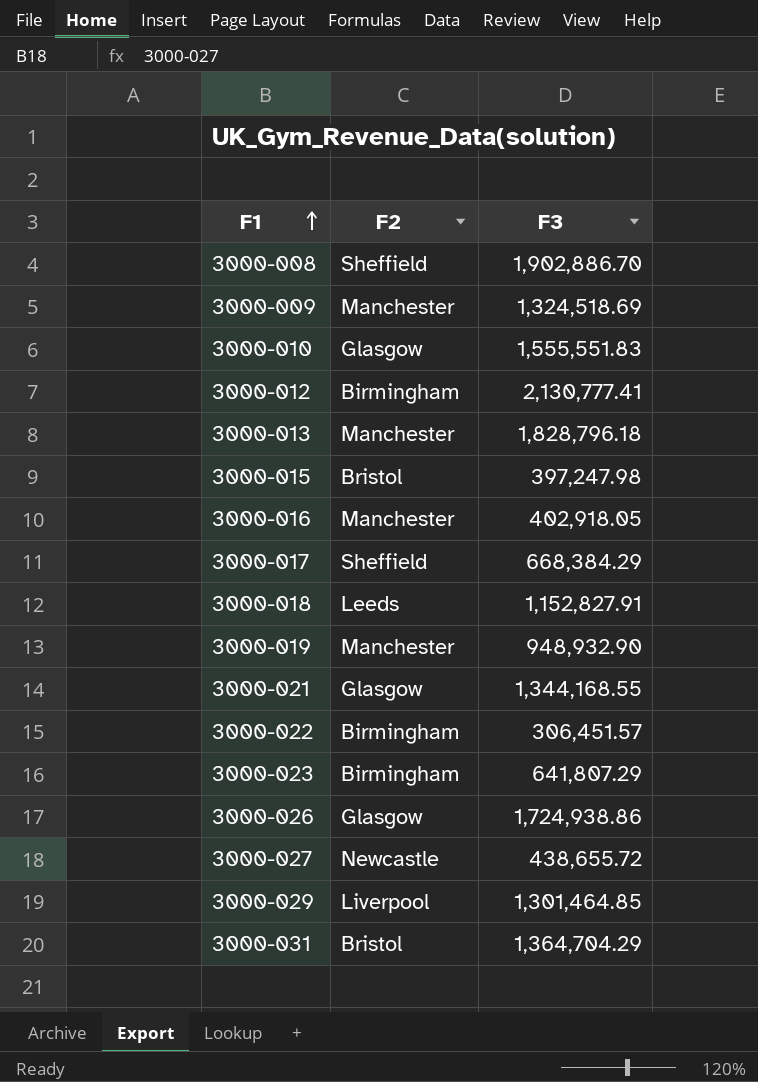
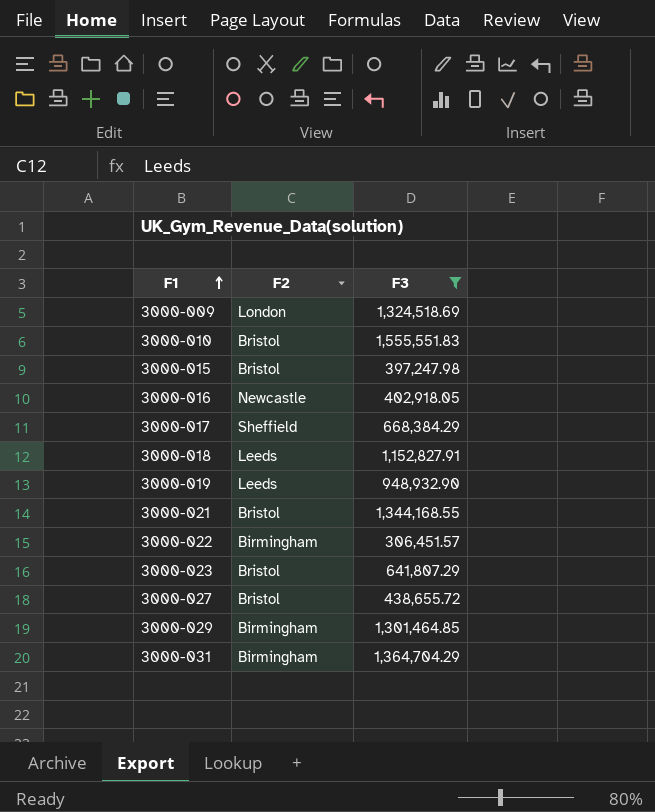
filter: none -> F3 <= 1,555,551.83
3000-009 | F2: Manchester -> London
3000-010 | F2: Glasgow -> Bristol
3000-016 | F2: Manchester -> Newcastle
3000-019 | F2: Manchester -> Leeds
3000-021 | F2: Glasgow -> Bristol
3000-023 | F2: Birmingham -> Bristol
3000-027 | F2: Newcastle -> Bristol
3000-029 | F2: Liverpool -> Birmingham
3000-031 | F2: Bristol -> Birmingham

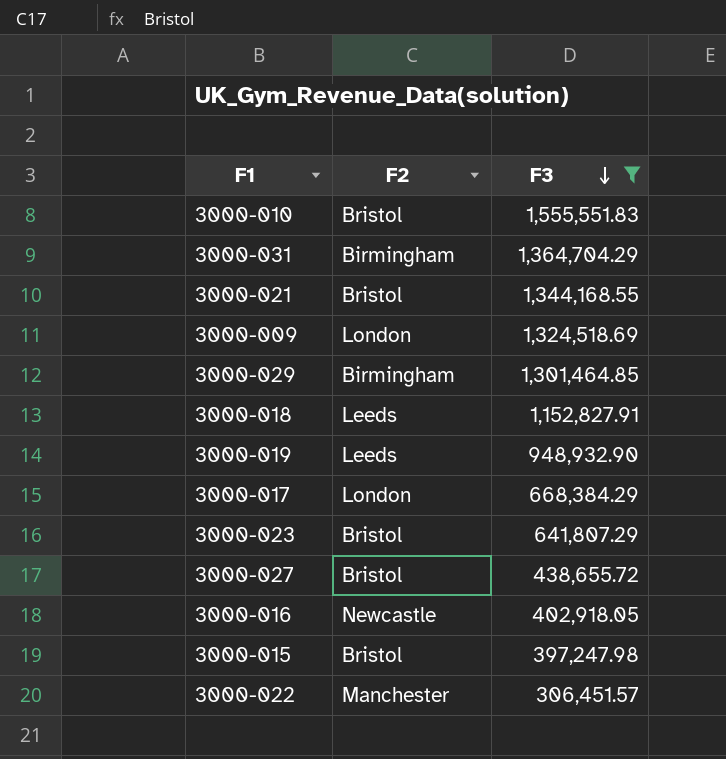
row order: F1 ascending -> F3 descending
3000-017 | F2: Sheffield -> London
3000-022 | F2: Birmingham -> Manchester

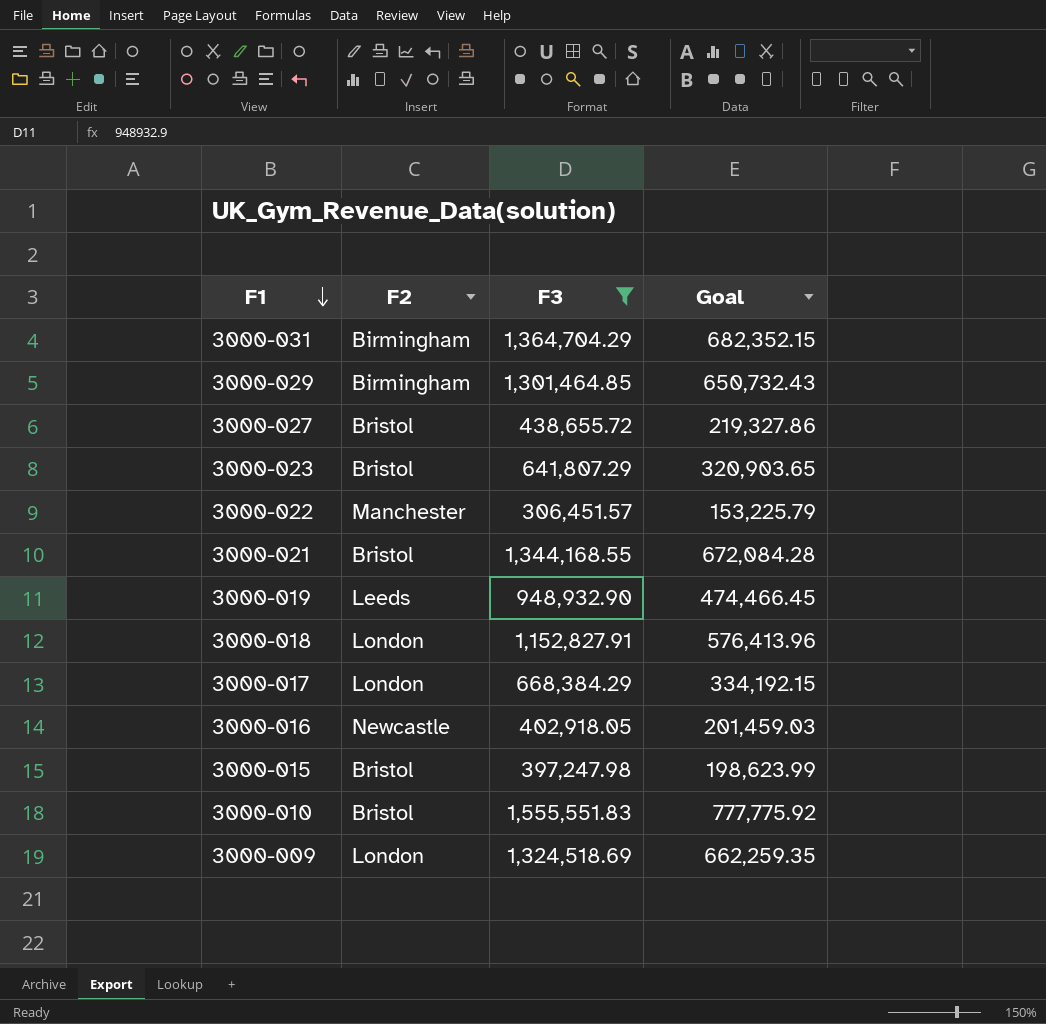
row order: F3 descending -> F1 descending
column Goal | formula: none -> [F3] * 0.5
3000-018 | F2: Leeds -> London

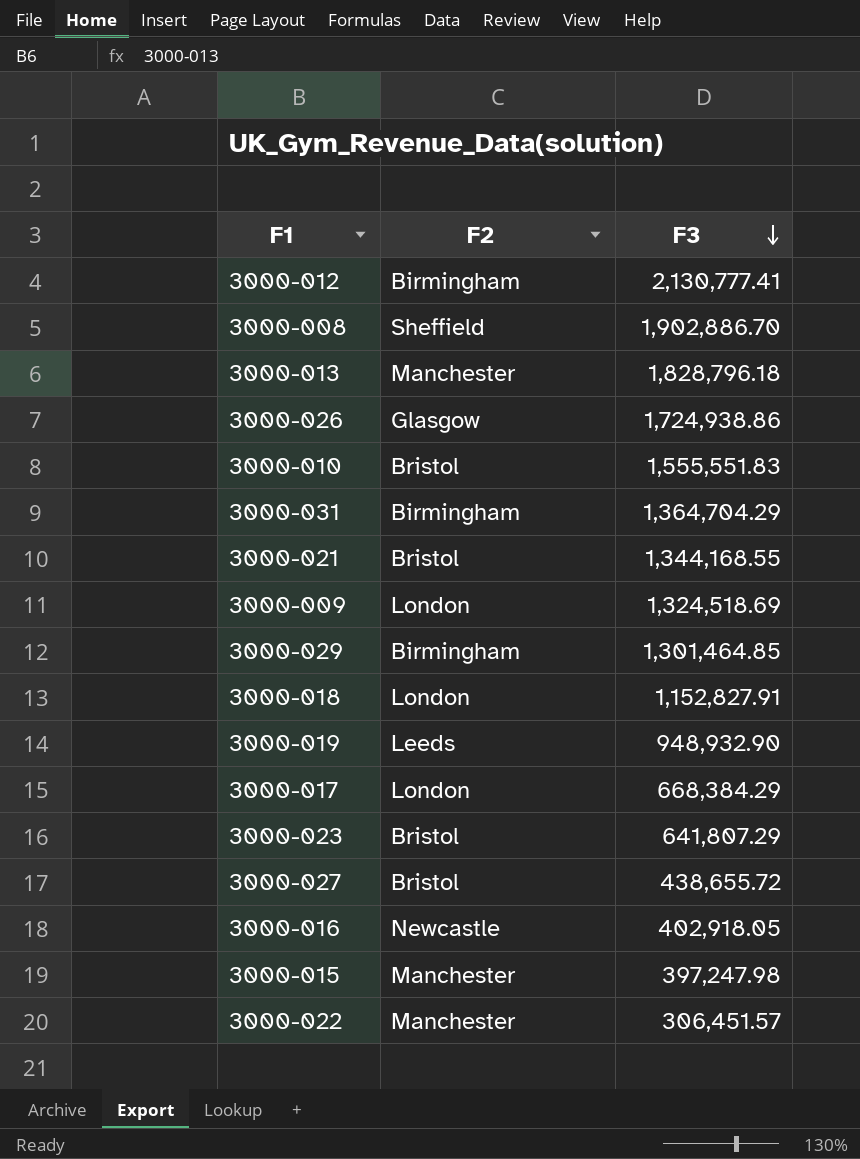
filter: F3 <= 1,555,551.83 -> none
row order: F1 descending -> F3 descending
column Goal | formula: [F3] * 0.5 -> none
3000-015 | F2: Bristol -> Manchester

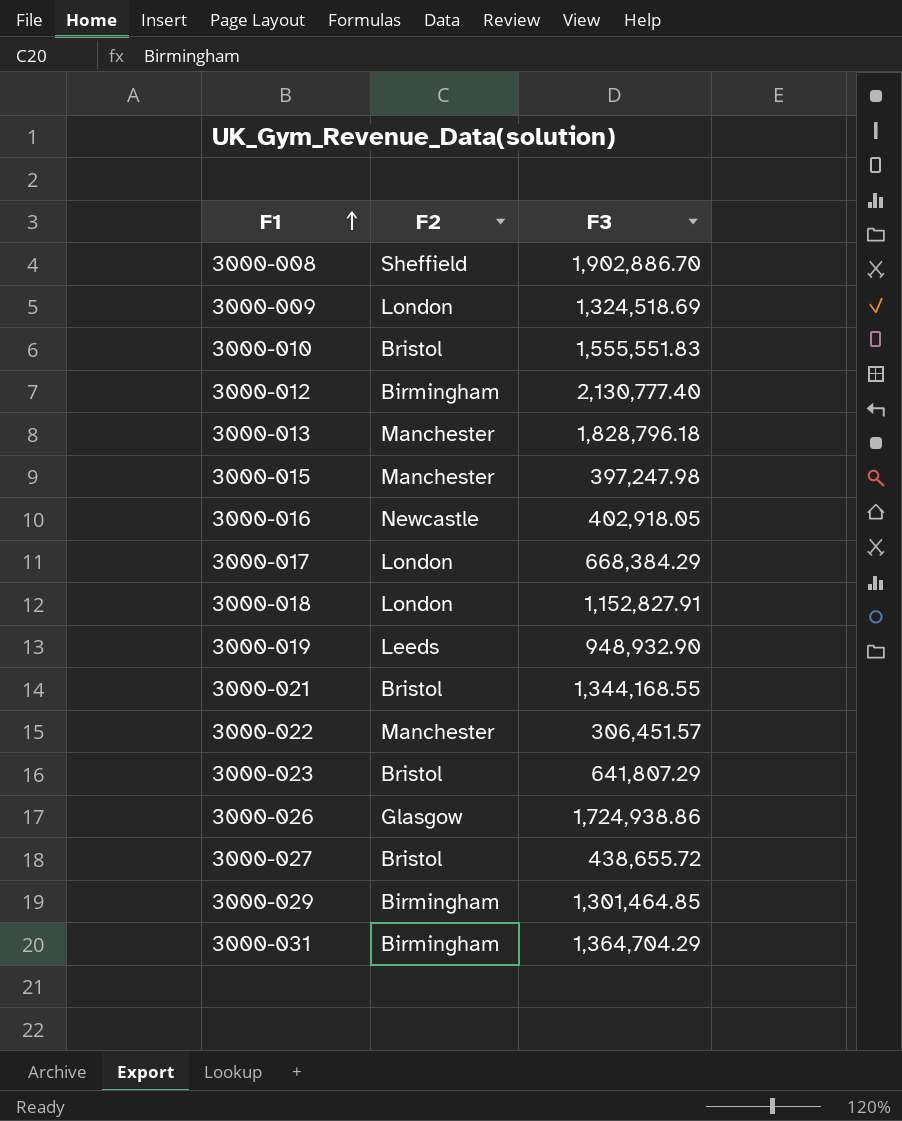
row order: F3 descending -> F1 ascending
3000-012 | F3: 2,130,777.41 -> 2,130,777.40

